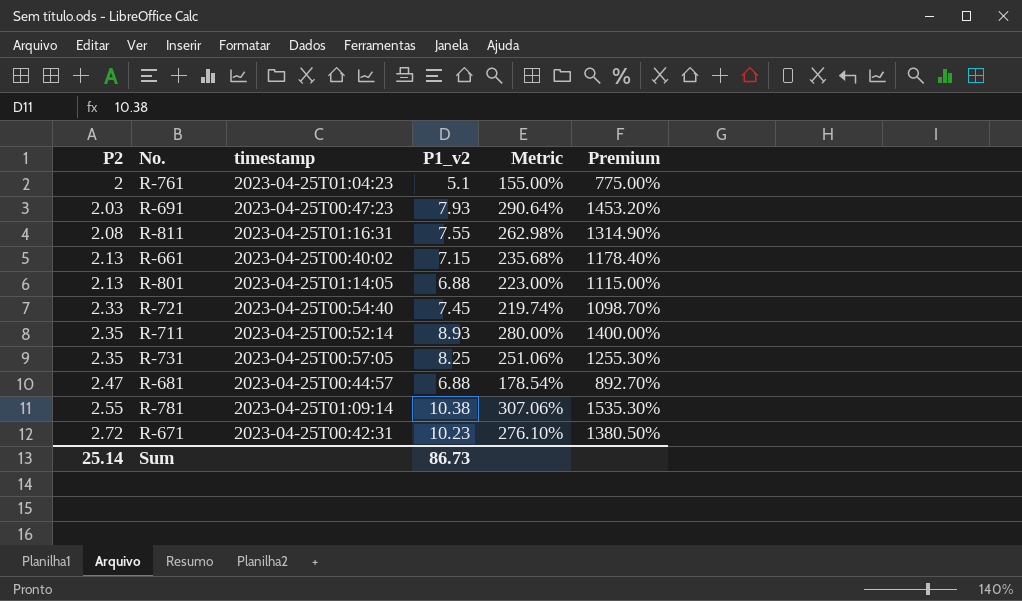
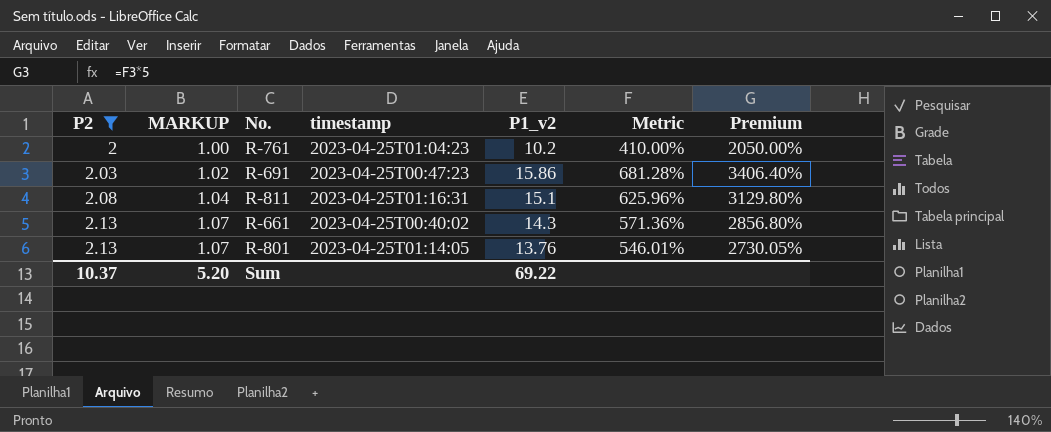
filter: none -> P2 <= 2.13
column MARKUP | formula: none -> [P2] * 0.5
R-761 | P1_v2: 5.1 -> 10.2
R-761 | Metric: 155.00% -> 410.00%
R-761 | Premium: 775.00% -> 2050.00%
R-691 | P1_v2: 7.93 -> 15.86
R-691 | Metric: 290.64% -> 681.28%
R-691 | Premium: 1453.20% -> 3406.40%
R-811 | P1_v2: 7.55 -> 15.1
R-811 | Metric: 262.98% -> 625.96%
R-811 | Premium: 1314.90% -> 3129.80%
R-661 | P1_v2: 7.15 -> 14.3
R-661 | Metric: 235.68% -> 571.36%
R-661 | Premium: 1178.40% -> 2856.80%
R-801 | P1_v2: 6.88 -> 13.76
R-801 | Metric: 223.00% -> 546.01%
R-801 | Premium: 1115.00% -> 2730.05%
Sum | P2: 25.14 -> 10.37
Sum | P1_v2: 86.73 -> 69.22

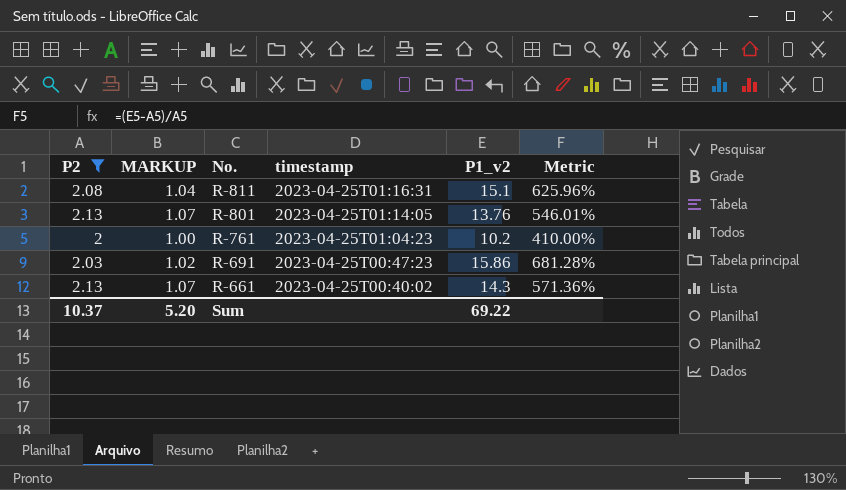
row order: P2 ascending -> No. descending
column Premium | formula: [Metric] * 5 -> none

